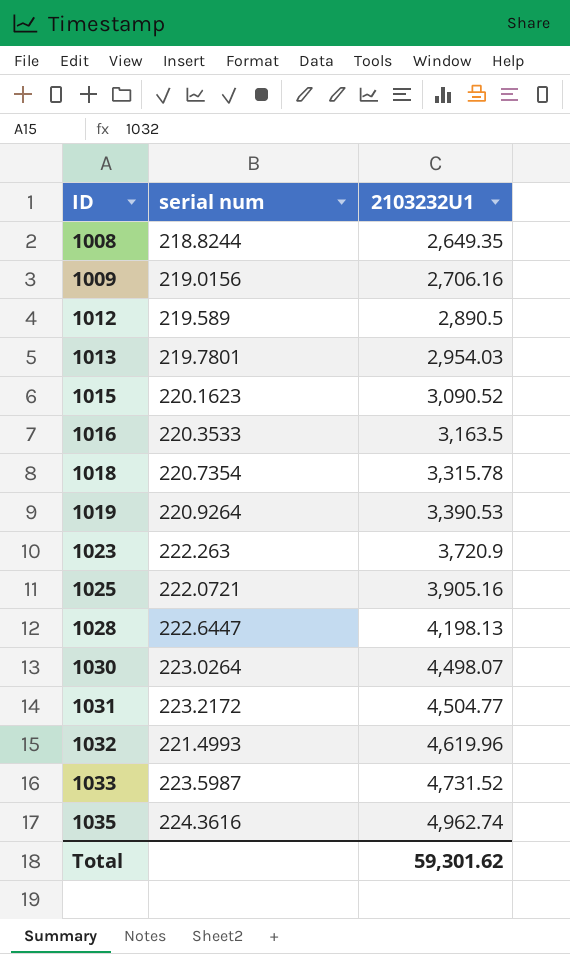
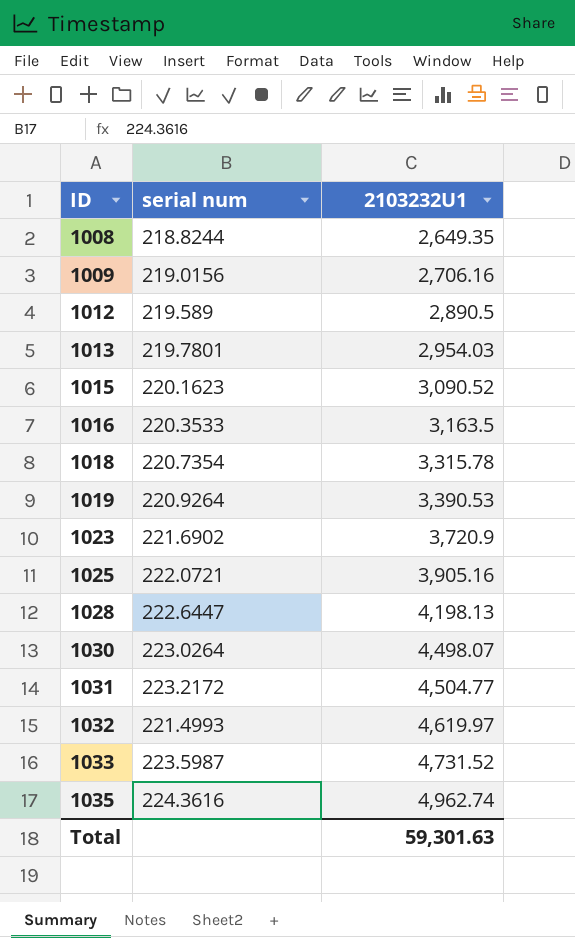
1023 | serial num: 222.263 -> 221.6902
1032 | 2103232U1: 4,619.96 -> 4,619.97
Total | 2103232U1: 59,301.62 -> 59,301.63

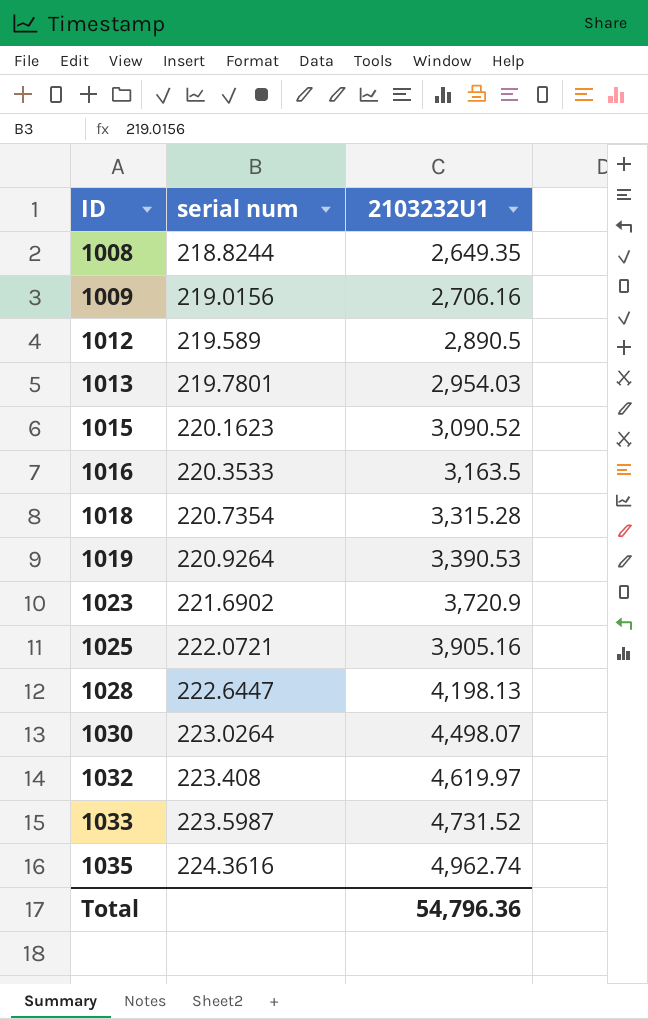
row 1031: 223.2172 | 4,504.77 -> none
1018 | 2103232U1: 3,315.78 -> 3,315.28
1032 | serial num: 221.4993 -> 223.408
Total | 2103232U1: 59,301.63 -> 54,796.36

